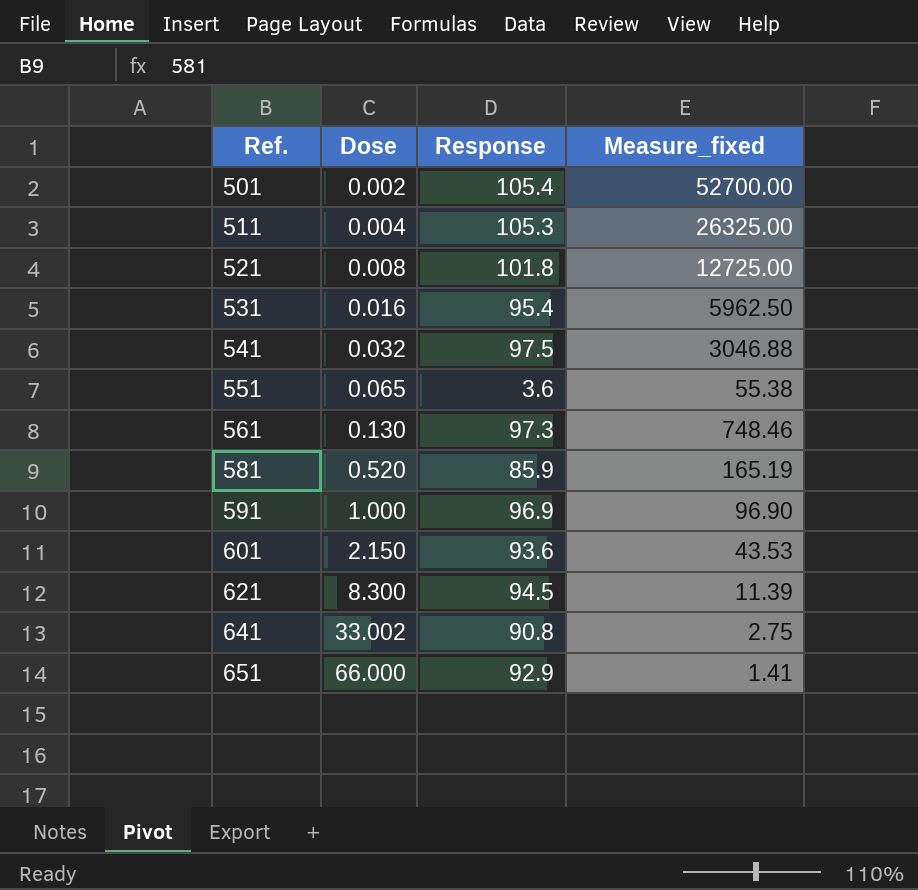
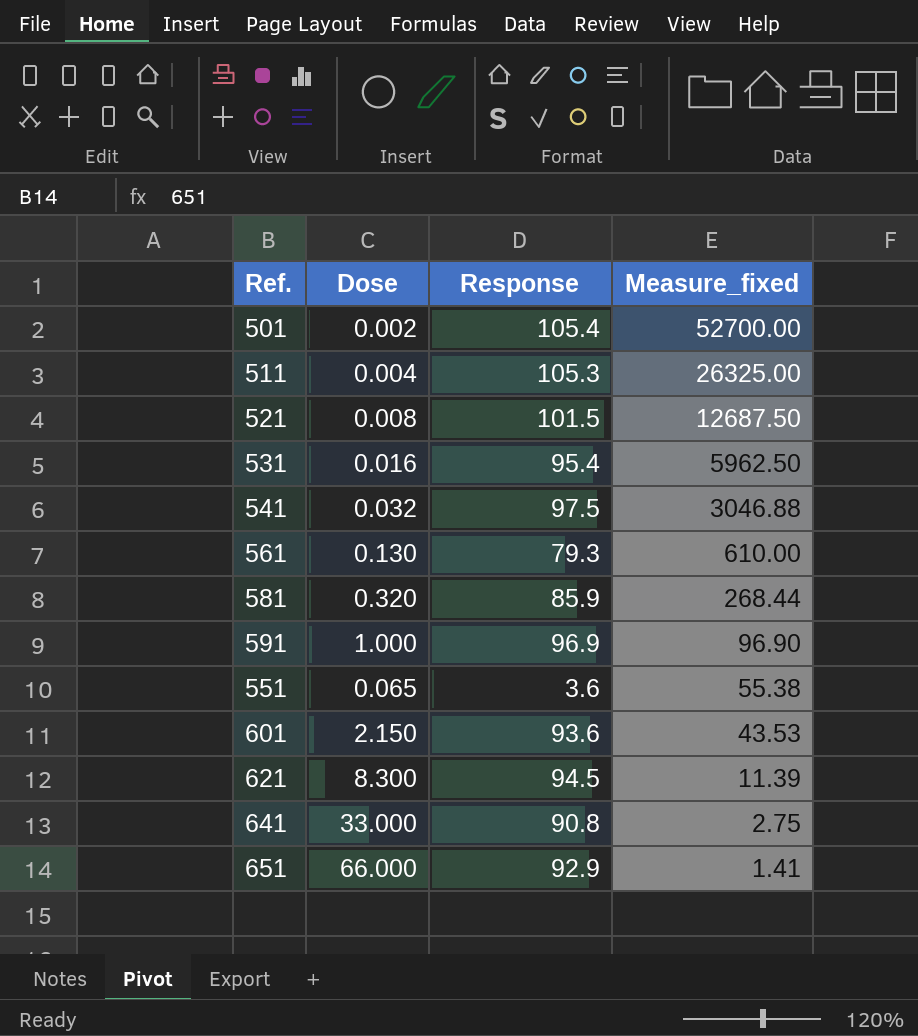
row order: Ref. ascending -> Measure_fixed descending
521 | Response: 101.8 -> 101.5
521 | Measure_fixed: 12725.00 -> 12687.50
561 | Response: 97.3 -> 79.3
561 | Measure_fixed: 748.46 -> 610.00
581 | Dose: 0.520 -> 0.320
581 | Measure_fixed: 165.19 -> 268.44
641 | Dose: 33.002 -> 33.000

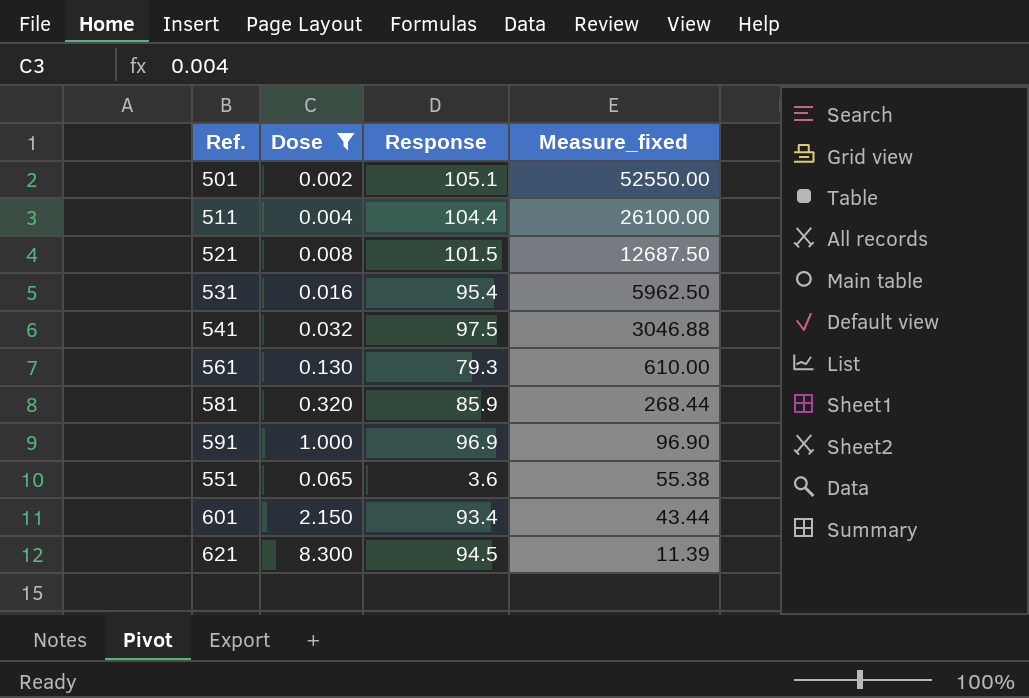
filter: none -> Dose <= 8.300
501 | Response: 105.4 -> 105.1
501 | Measure_fixed: 52700.00 -> 52550.00
511 | Response: 105.3 -> 104.4
511 | Measure_fixed: 26325.00 -> 26100.00
601 | Response: 93.6 -> 93.4
601 | Measure_fixed: 43.53 -> 43.44

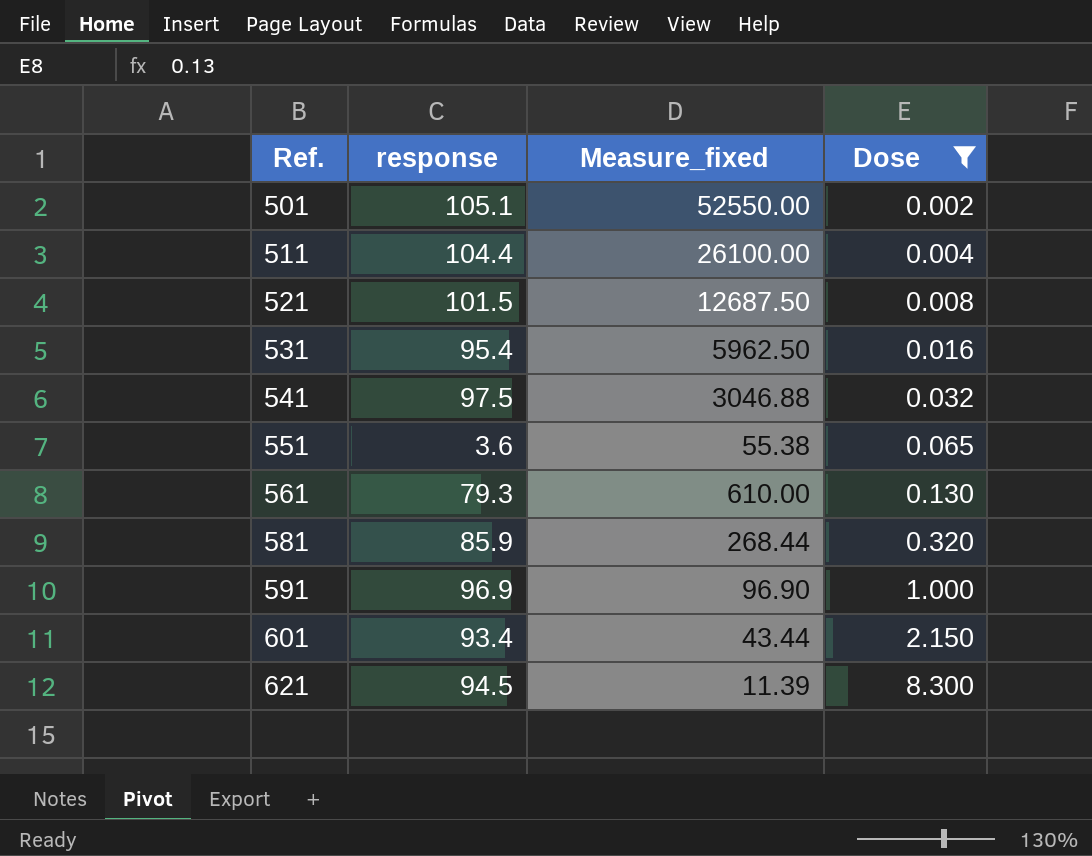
row order: Measure_fixed descending -> Ref. ascending
column name: Response -> response
column Dose | position: 2 -> 4

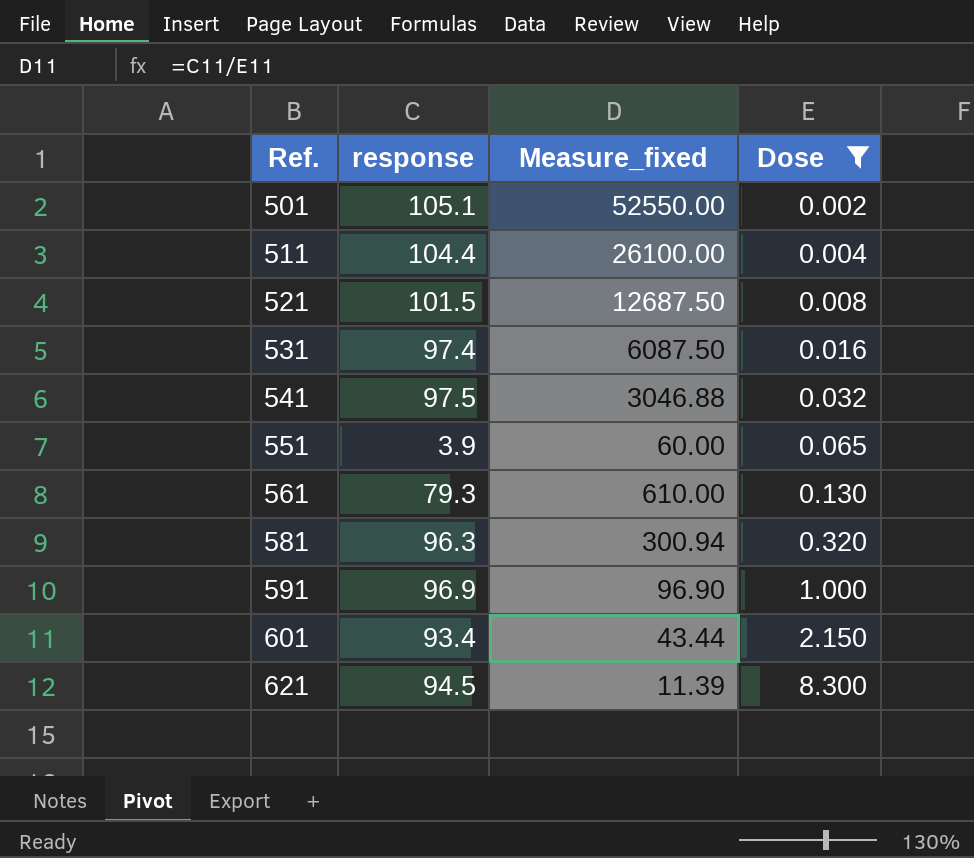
531 | response: 95.4 -> 97.4
531 | Measure_fixed: 5962.50 -> 6087.50
551 | response: 3.6 -> 3.9
551 | Measure_fixed: 55.38 -> 60.00
581 | response: 85.9 -> 96.3
581 | Measure_fixed: 268.44 -> 300.94

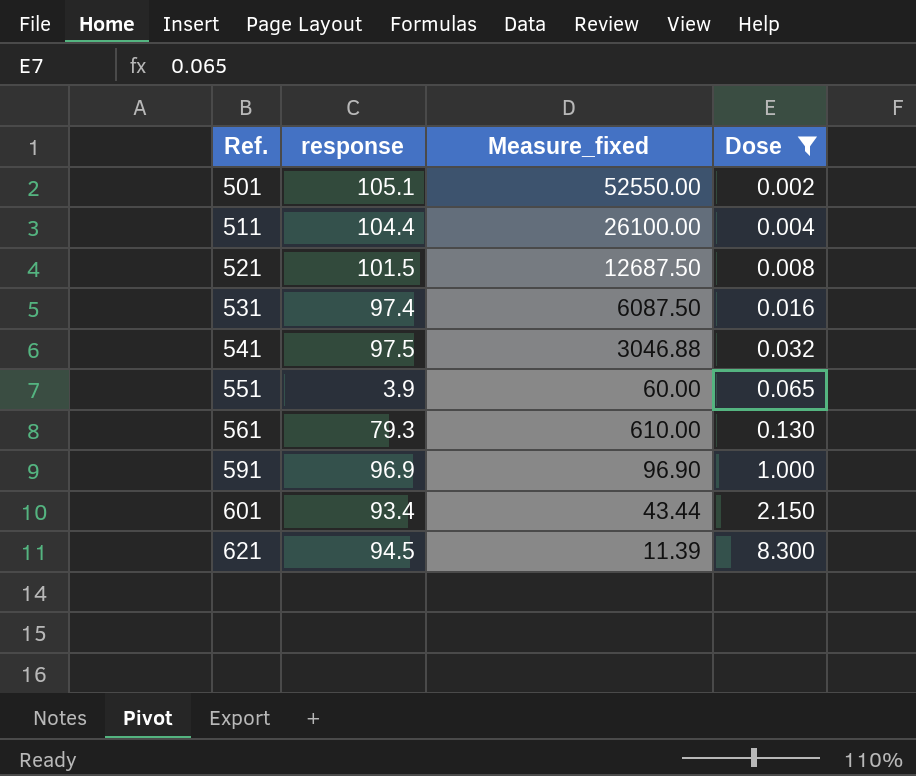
row 581: 96.3 | 300.94 | 0.320 -> none

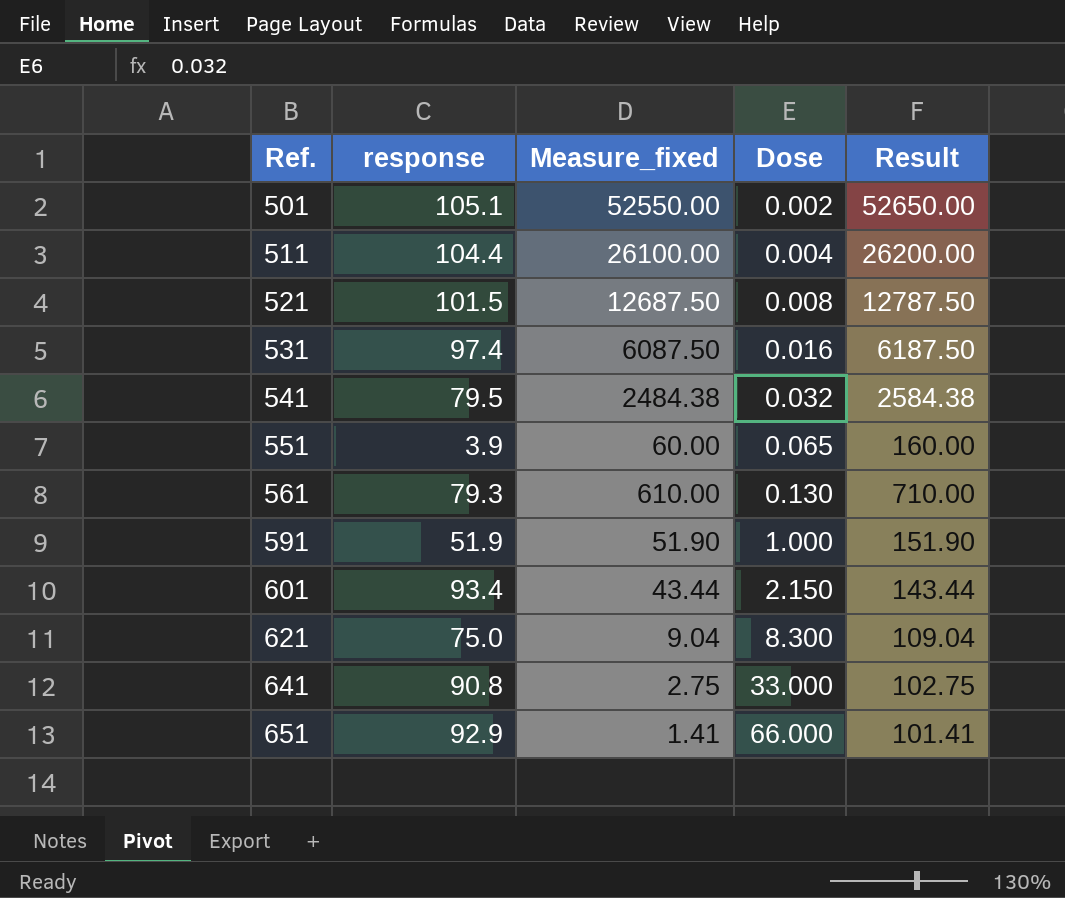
filter: Dose <= 8.300 -> none
column Result | formula: none -> [Measure_fixed] + 100
541 | response: 97.5 -> 79.5
541 | Measure_fixed: 3046.88 -> 2484.38
591 | response: 96.9 -> 51.9
591 | Measure_fixed: 96.90 -> 51.90
621 | response: 94.5 -> 75.0
621 | Measure_fixed: 11.39 -> 9.04

